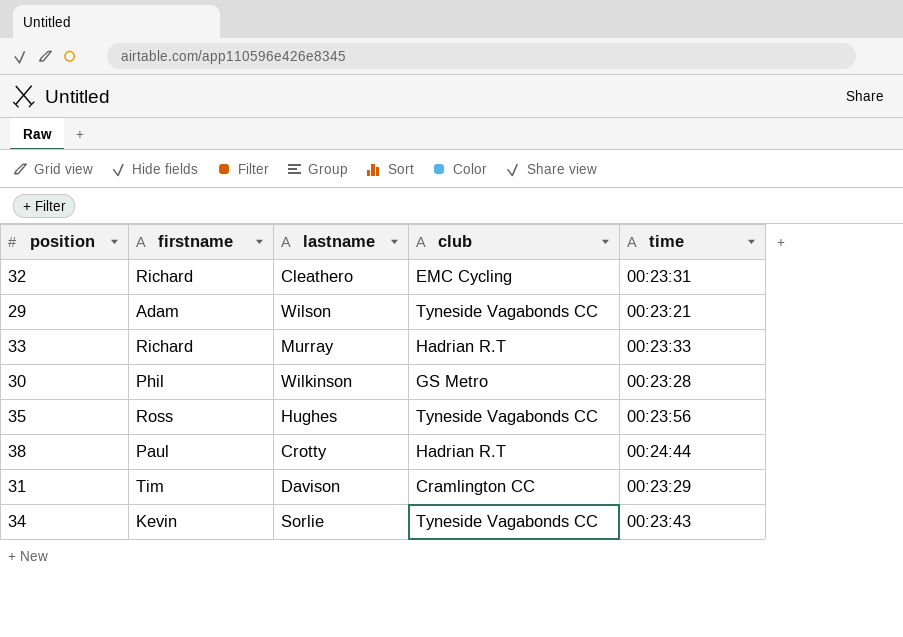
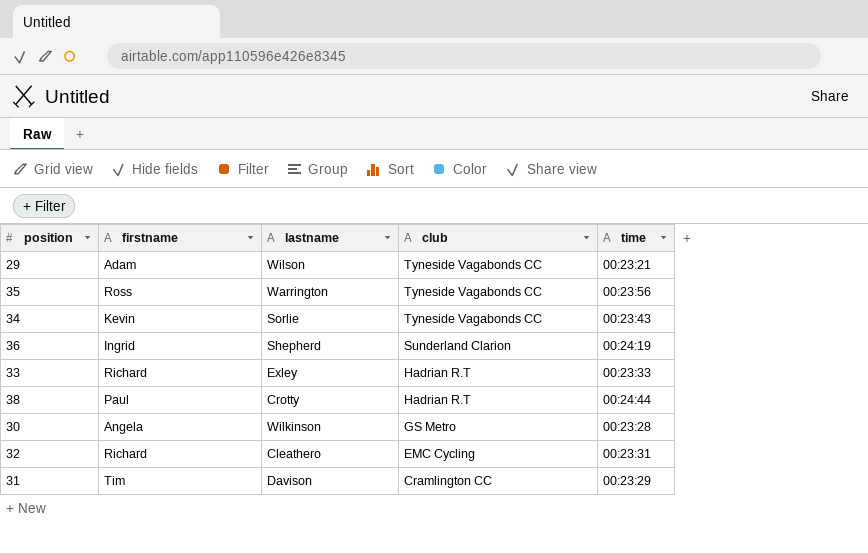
row order: none -> club descending
35 | lastname: Hughes -> Warrington
row 36: none -> Ingrid | Shepherd | Sunderland Clarion | 00:24:19
33 | lastname: Murray -> Exley
30 | firstname: Phil -> Angela

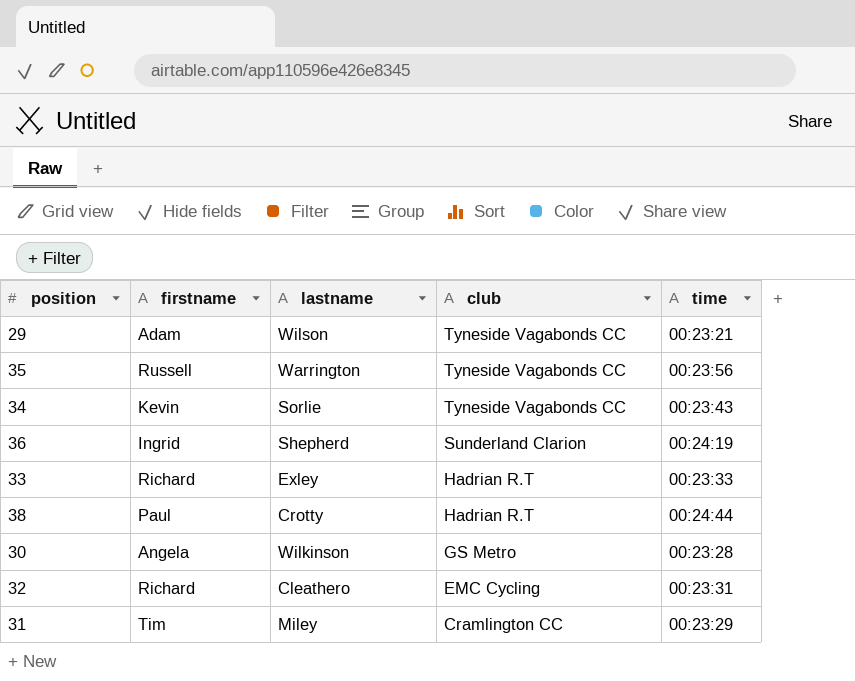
35 | firstname: Ross -> Russell
31 | lastname: Davison -> Miley

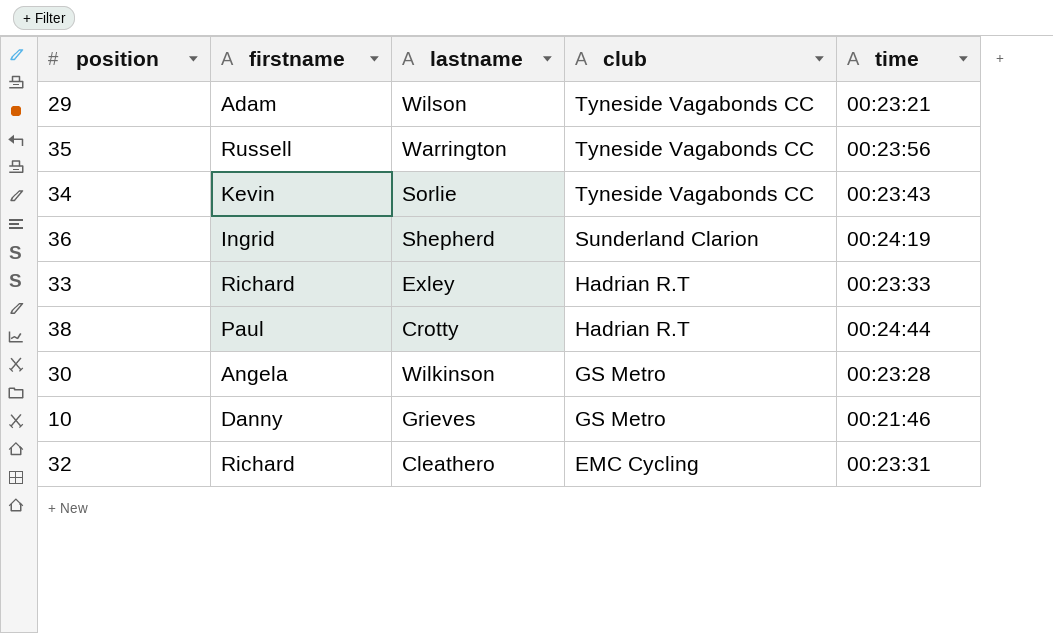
row 31: Tim | Miley | Cramlington CC | 00:23:29 -> none
row 10: none -> Danny | Grieves | GS Metro | 00:21:46

